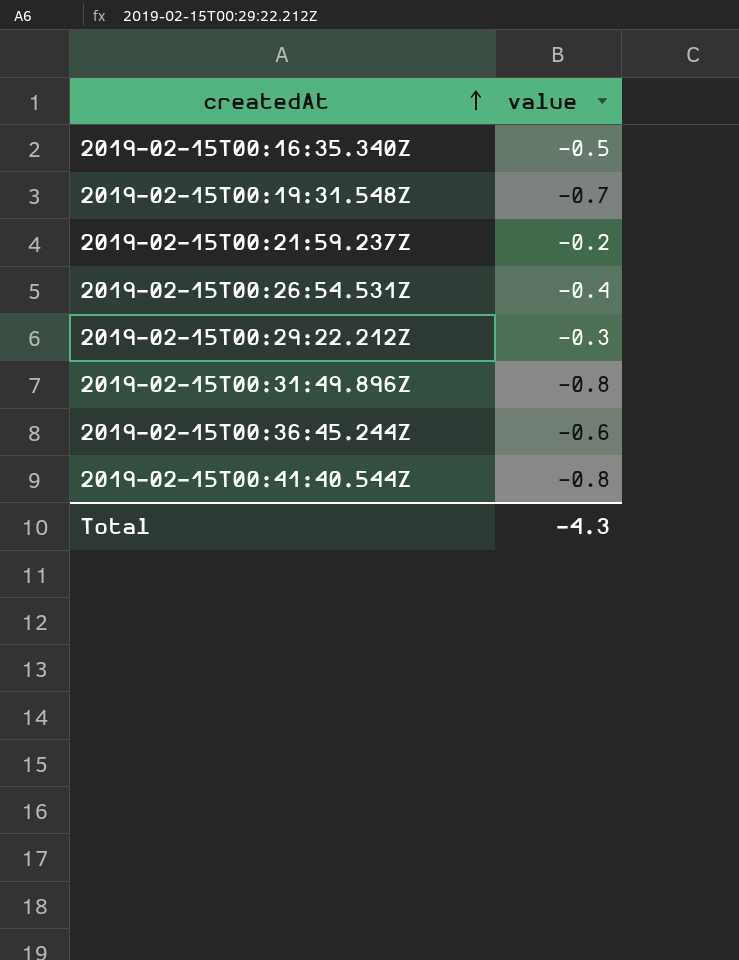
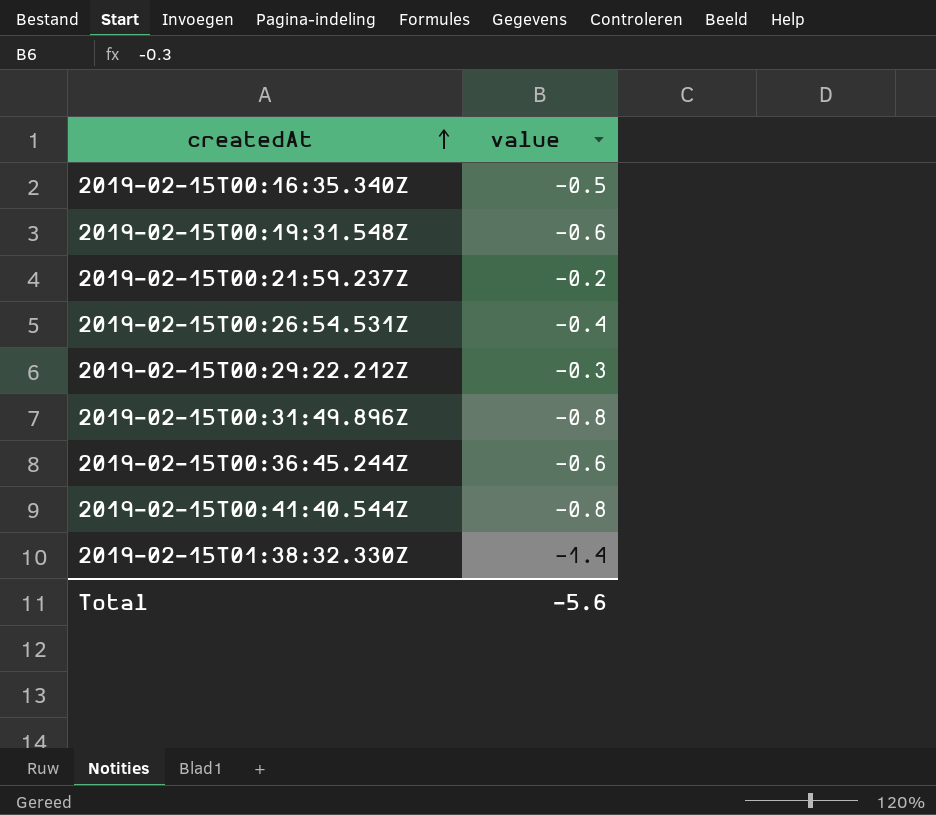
2019-02-15T00:19:31.548Z | value: -0.7 -> -0.6
row 2019-02-15T01:38:32.330Z: none -> -1.4
Total | value: -4.3 -> -5.6

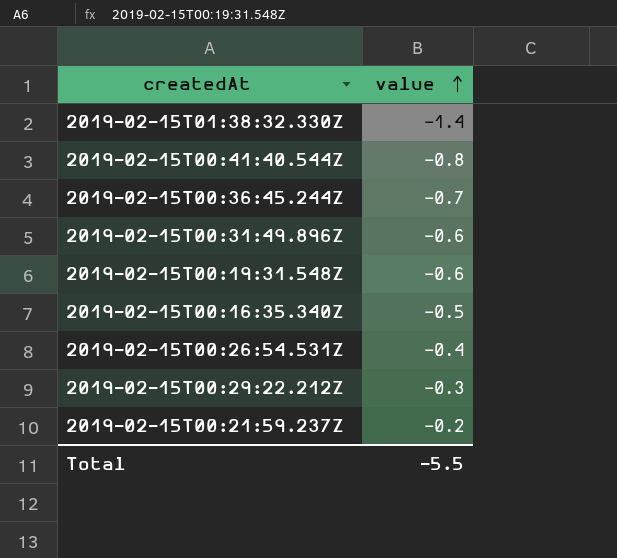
row order: createdAt ascending -> value ascending
2019-02-15T00:36:45.244Z | value: -0.6 -> -0.7
2019-02-15T00:31:49.896Z | value: -0.8 -> -0.6
Total | value: -5.6 -> -5.5

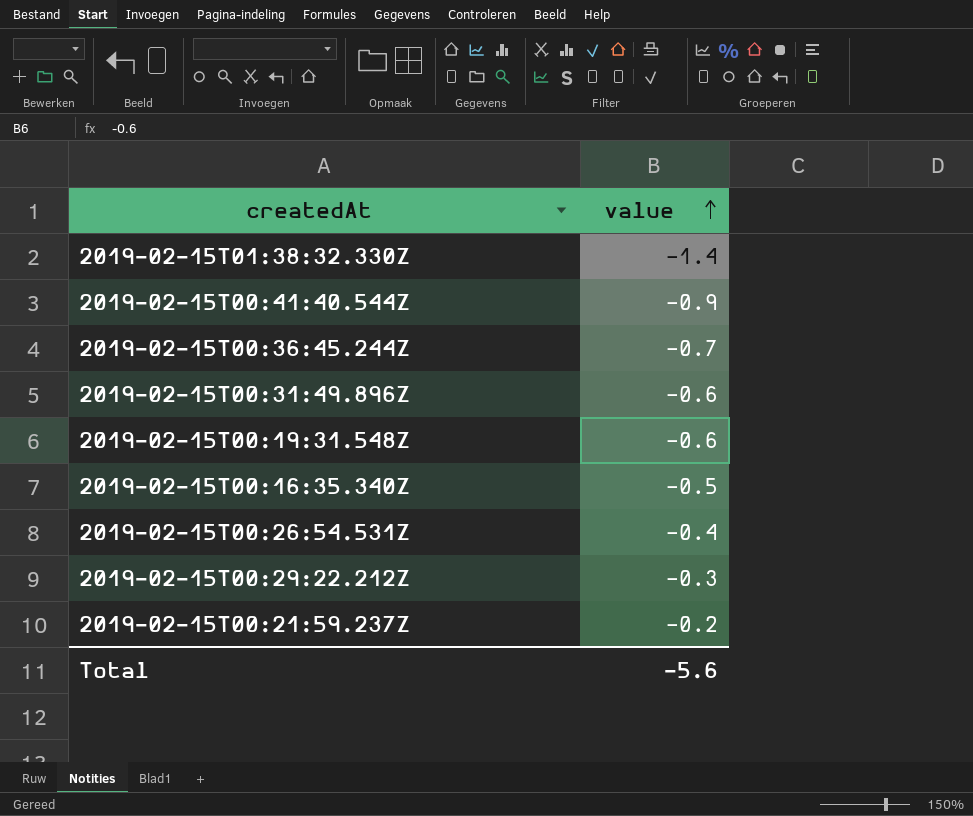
2019-02-15T00:41:40.544Z | value: -0.8 -> -0.9
Total | value: -5.5 -> -5.6

